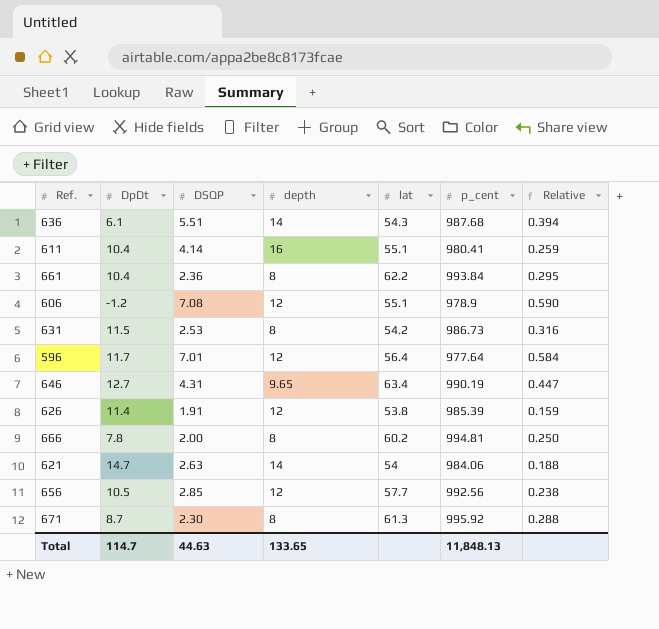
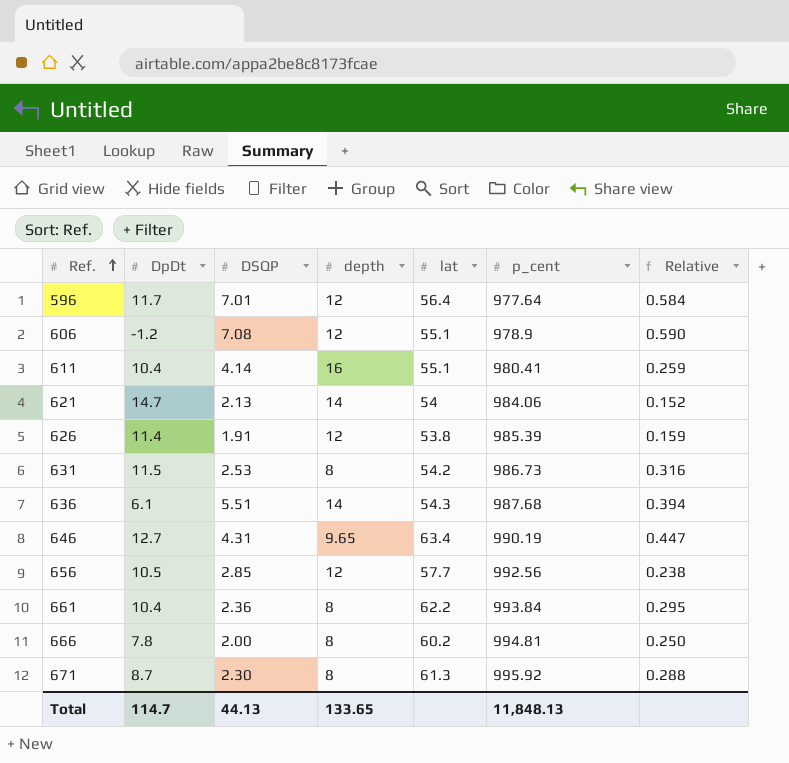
row order: none -> Ref. ascending
621 | DSQP: 2.63 -> 2.13
621 | Relative: 0.188 -> 0.152
Total | DSQP: 44.63 -> 44.13

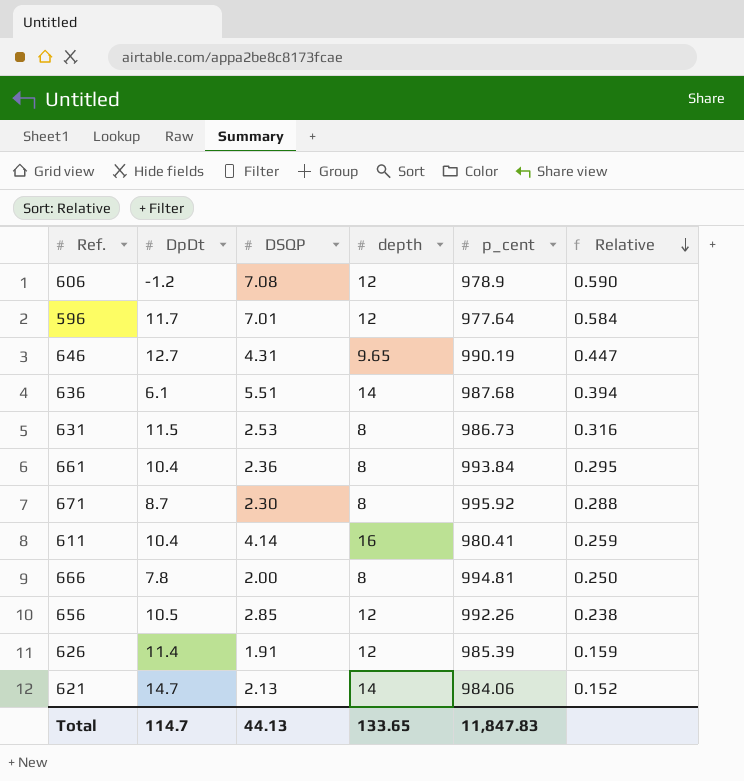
row order: Ref. ascending -> Relative descending
column lat | position: 5 -> none
656 | p_cent: 992.56 -> 992.26
Total | p_cent: 11,848.13 -> 11,847.83

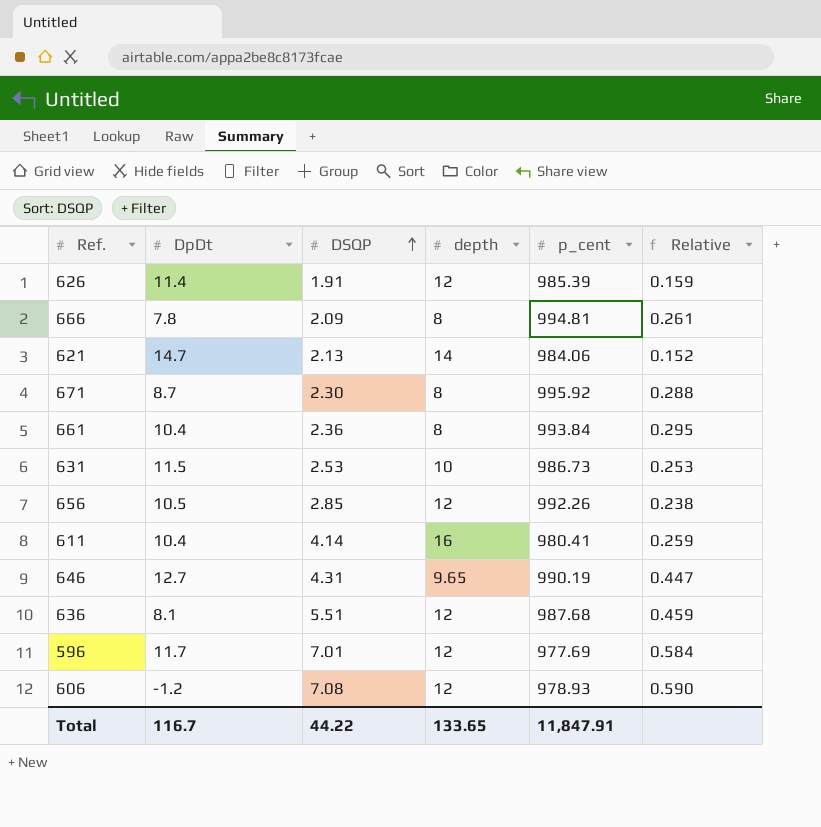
row order: Relative descending -> DSQP ascending
666 | DSQP: 2.00 -> 2.09
666 | Relative: 0.250 -> 0.261
631 | depth: 8 -> 10
631 | Relative: 0.316 -> 0.253
636 | DpDt: 6.1 -> 8.1
636 | depth: 14 -> 12
636 | Relative: 0.394 -> 0.459
596 | p_cent: 977.64 -> 977.69
606 | p_cent: 978.9 -> 978.93
Total | DpDt: 114.7 -> 116.7
Total | DSQP: 44.13 -> 44.22
Total | p_cent: 11,847.83 -> 11,847.91

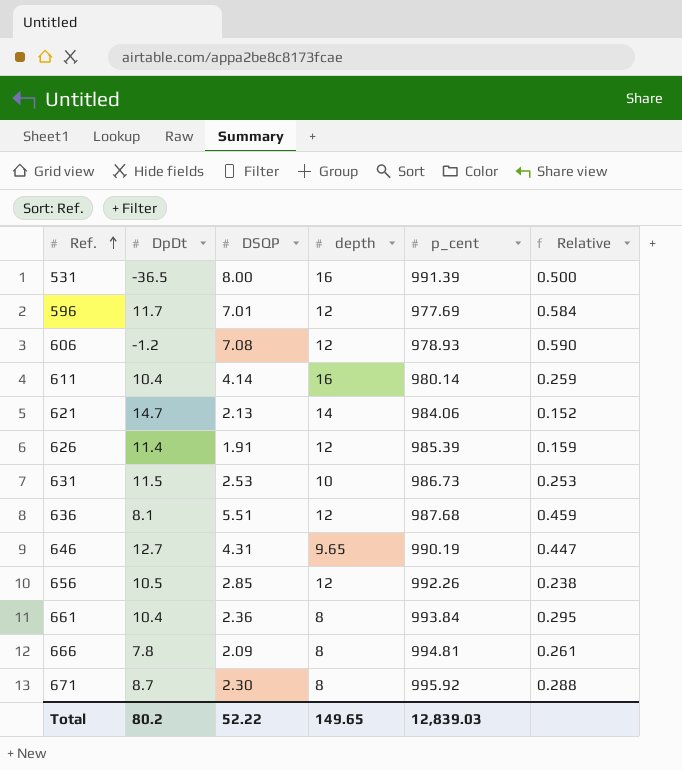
row order: DSQP ascending -> Ref. ascending
row 531: none -> -36.5 | 8.00 | 16 | 991.39 | 0.500
611 | p_cent: 980.41 -> 980.14
Total | DpDt: 116.7 -> 80.2
Total | DSQP: 44.22 -> 52.22
Total | depth: 133.65 -> 149.65
Total | p_cent: 11,847.91 -> 12,839.03

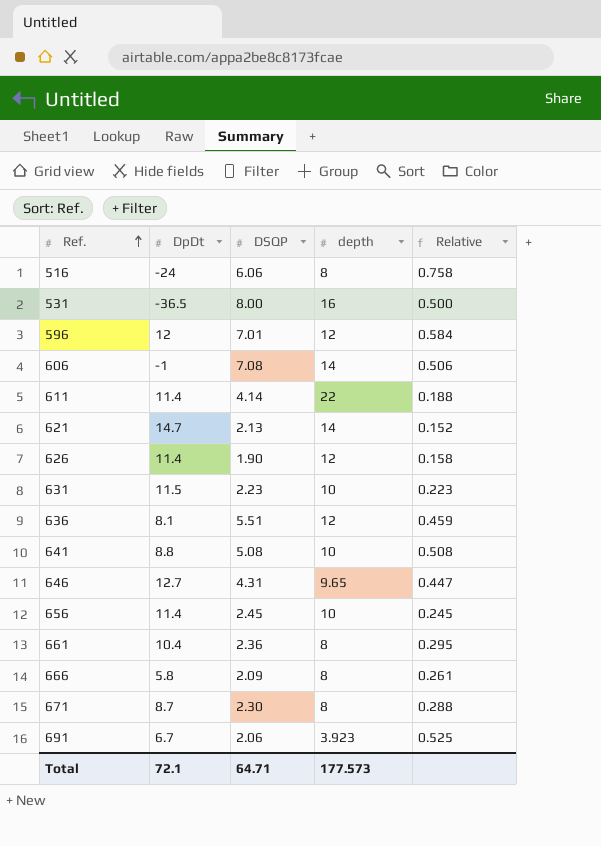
column p_cent | position: 5 -> none
row 516: none -> -24 | 6.06 | 8 | 0.758
596 | DpDt: 11.7 -> 12
606 | DpDt: -1.2 -> -1
606 | depth: 12 -> 14
606 | Relative: 0.590 -> 0.506
611 | DpDt: 10.4 -> 11.4
611 | depth: 16 -> 22
611 | Relative: 0.259 -> 0.188
626 | DSQP: 1.91 -> 1.90
626 | Relative: 0.159 -> 0.158
631 | DSQP: 2.53 -> 2.23
631 | Relative: 0.253 -> 0.223
row 641: none -> 8.8 | 5.08 | 10 | 0.508
656 | DpDt: 10.5 -> 11.4
656 | DSQP: 2.85 -> 2.45
656 | depth: 12 -> 10
656 | Relative: 0.238 -> 0.245
666 | DpDt: 7.8 -> 5.8
row 691: none -> 6.7 | 2.06 | 3.923 | 0.525
Total | DpDt: 80.2 -> 72.1
Total | DSQP: 52.22 -> 64.71
Total | depth: 149.65 -> 177.573

